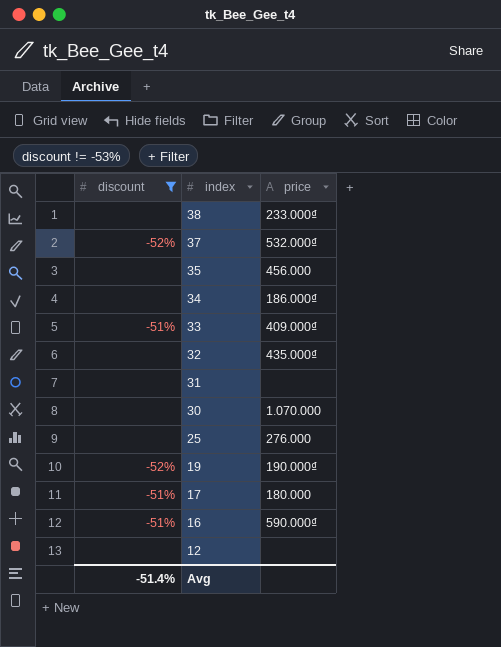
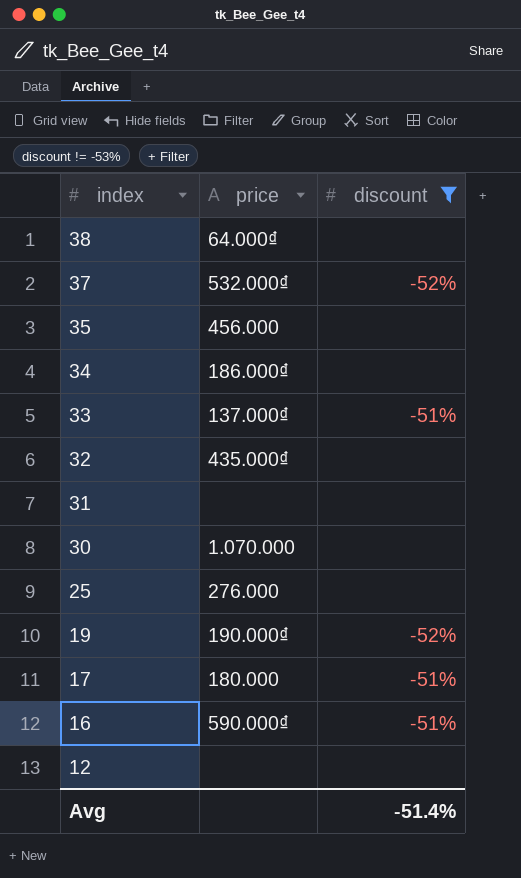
column discount | position: 1 -> 3
38 | price: 233.000₫ -> 64.000₫
33 | price: 409.000₫ -> 137.000₫

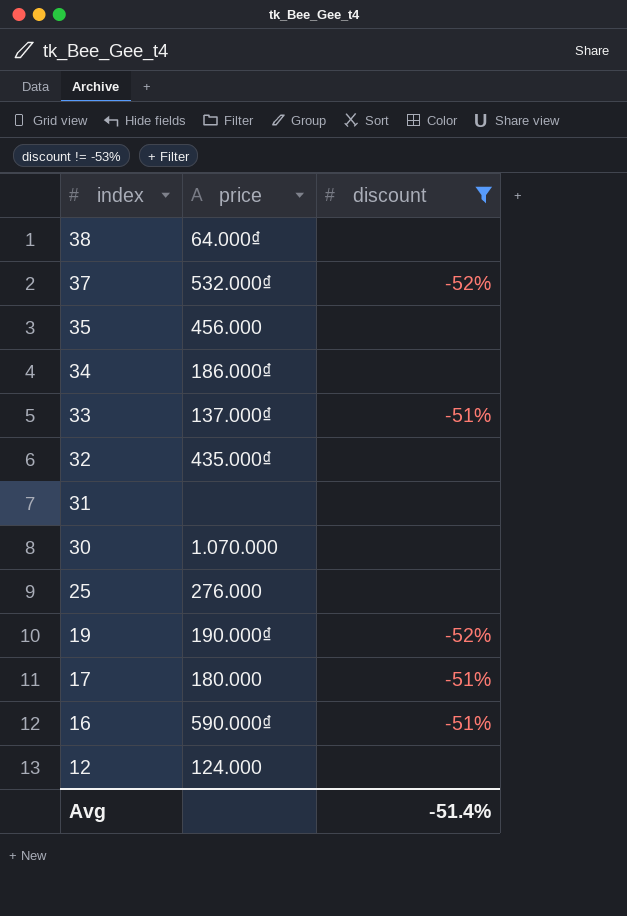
12 | price: none -> 124.000

